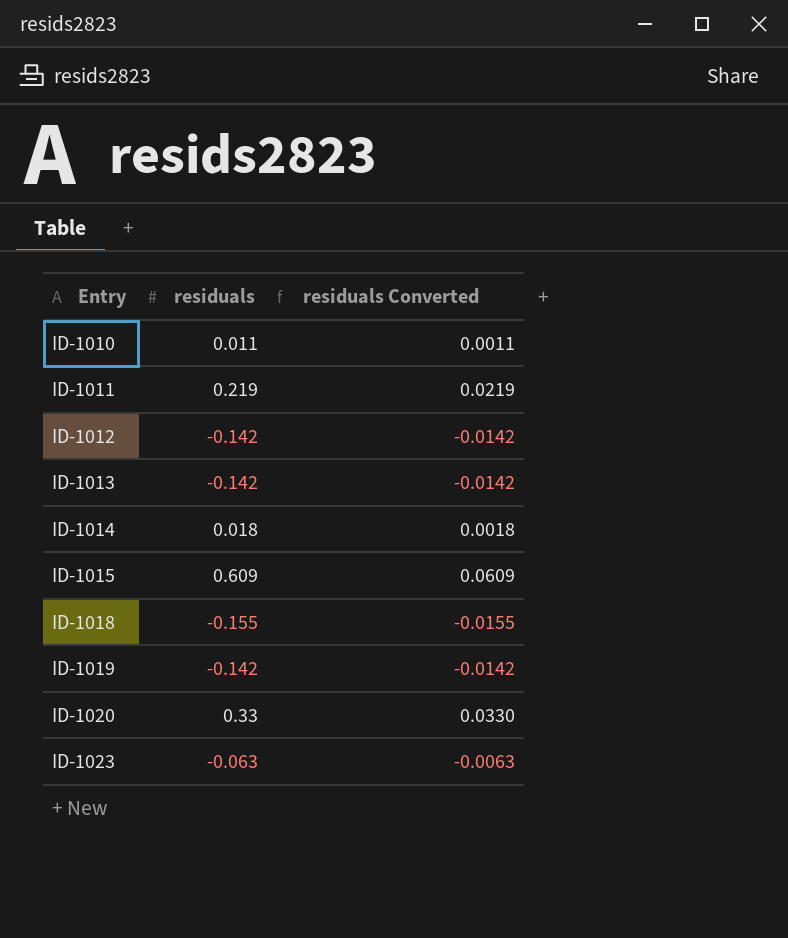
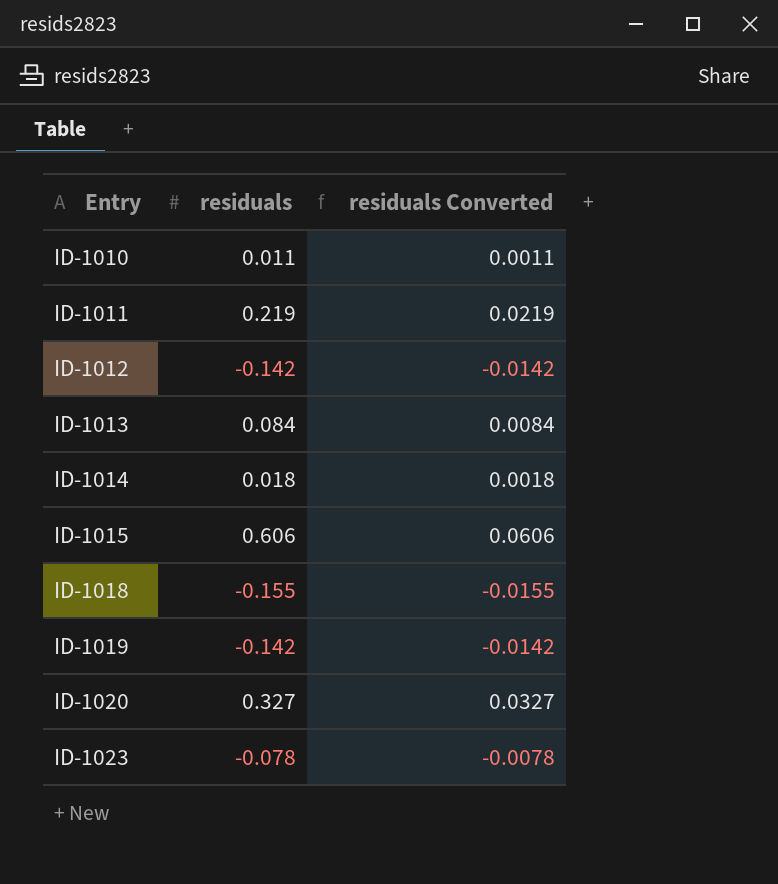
ID-1013 | residuals: -0.142 -> 0.084
ID-1013 | residuals Converted: -0.0142 -> 0.0084
ID-1015 | residuals: 0.609 -> 0.606
ID-1015 | residuals Converted: 0.0609 -> 0.0606
ID-1020 | residuals: 0.33 -> 0.327
ID-1020 | residuals Converted: 0.0330 -> 0.0327
ID-1023 | residuals: -0.063 -> -0.078
ID-1023 | residuals Converted: -0.0063 -> -0.0078

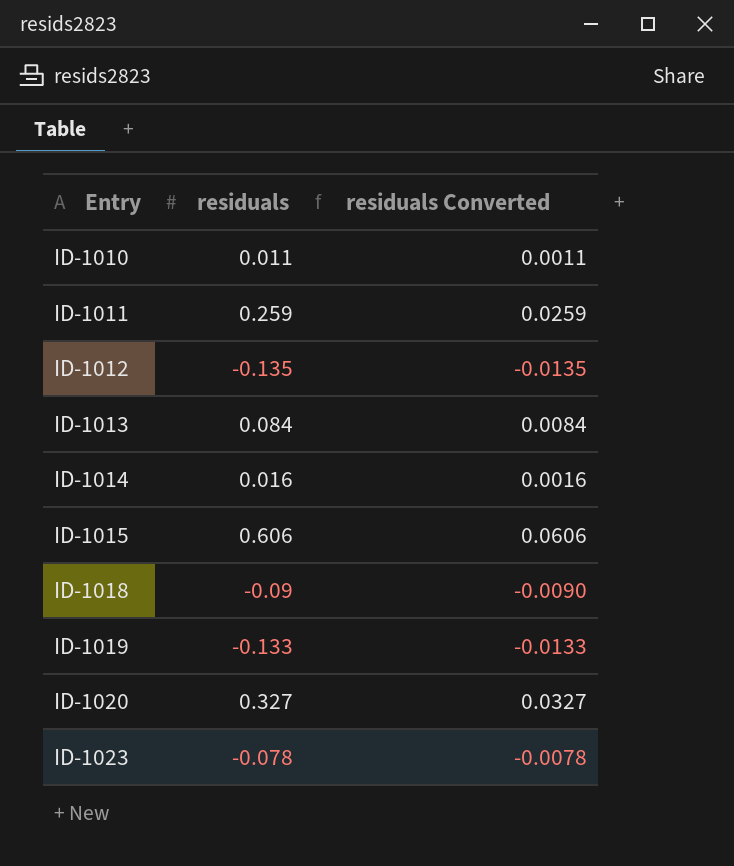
ID-1011 | residuals: 0.219 -> 0.259
ID-1011 | residuals Converted: 0.0219 -> 0.0259
ID-1012 | residuals: -0.142 -> -0.135
ID-1012 | residuals Converted: -0.0142 -> -0.0135
ID-1014 | residuals: 0.018 -> 0.016
ID-1014 | residuals Converted: 0.0018 -> 0.0016
ID-1018 | residuals: -0.155 -> -0.09
ID-1018 | residuals Converted: -0.0155 -> -0.0090
ID-1019 | residuals: -0.142 -> -0.133
ID-1019 | residuals Converted: -0.0142 -> -0.0133

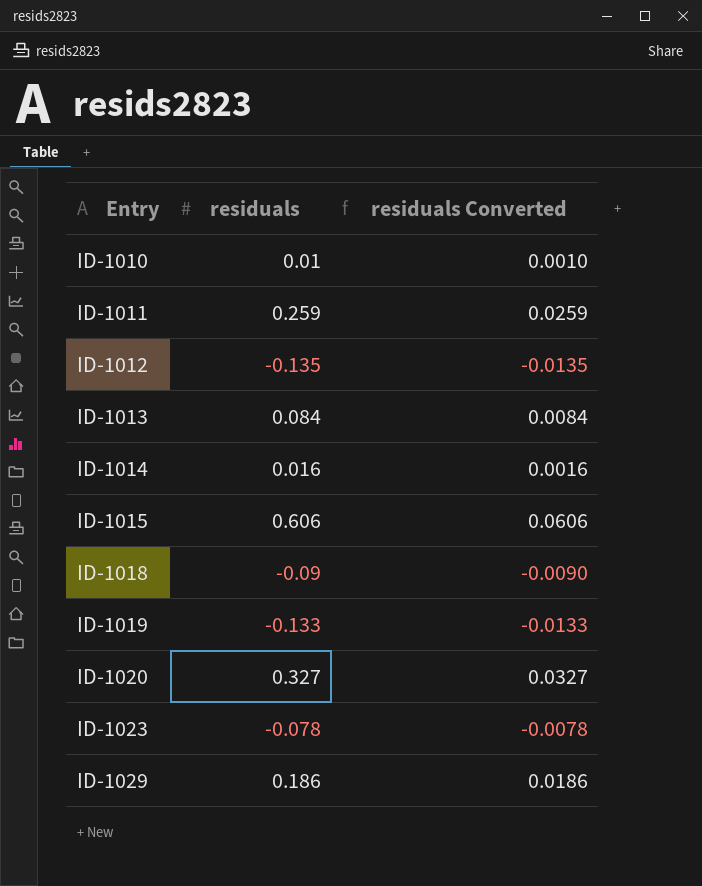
ID-1010 | residuals: 0.011 -> 0.01
ID-1010 | residuals Converted: 0.0011 -> 0.0010
row ID-1029: none -> 0.186 | 0.0186

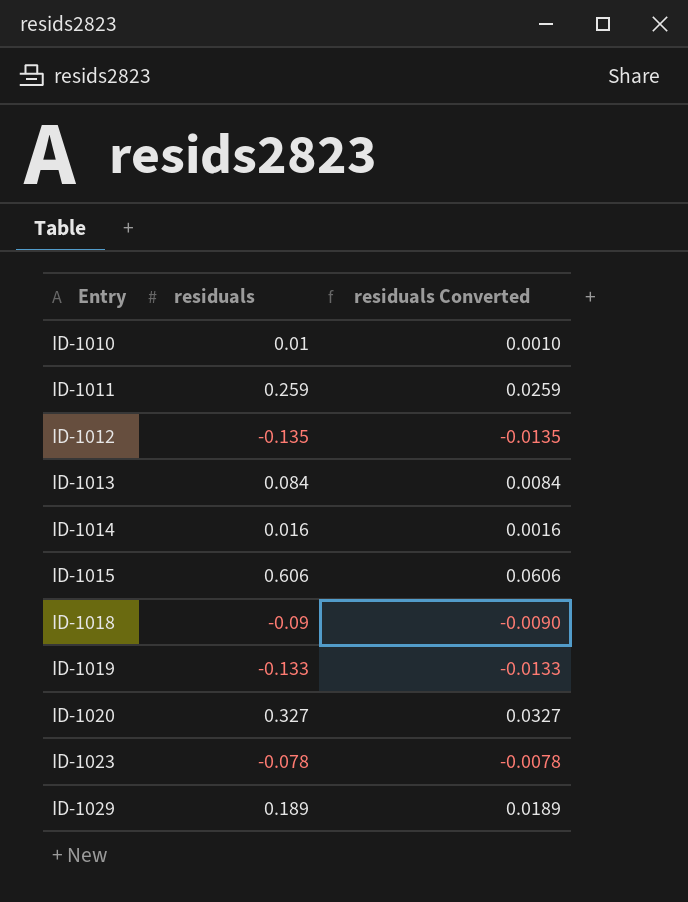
ID-1029 | residuals: 0.186 -> 0.189
ID-1029 | residuals Converted: 0.0186 -> 0.0189

